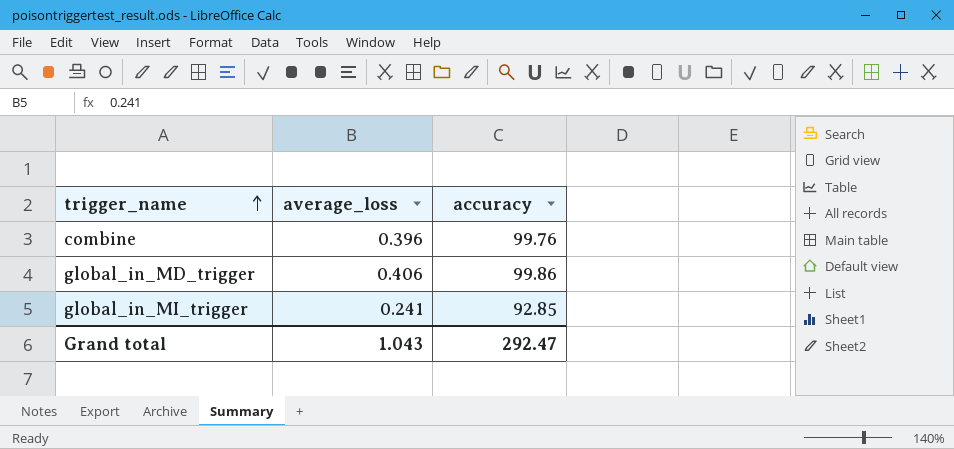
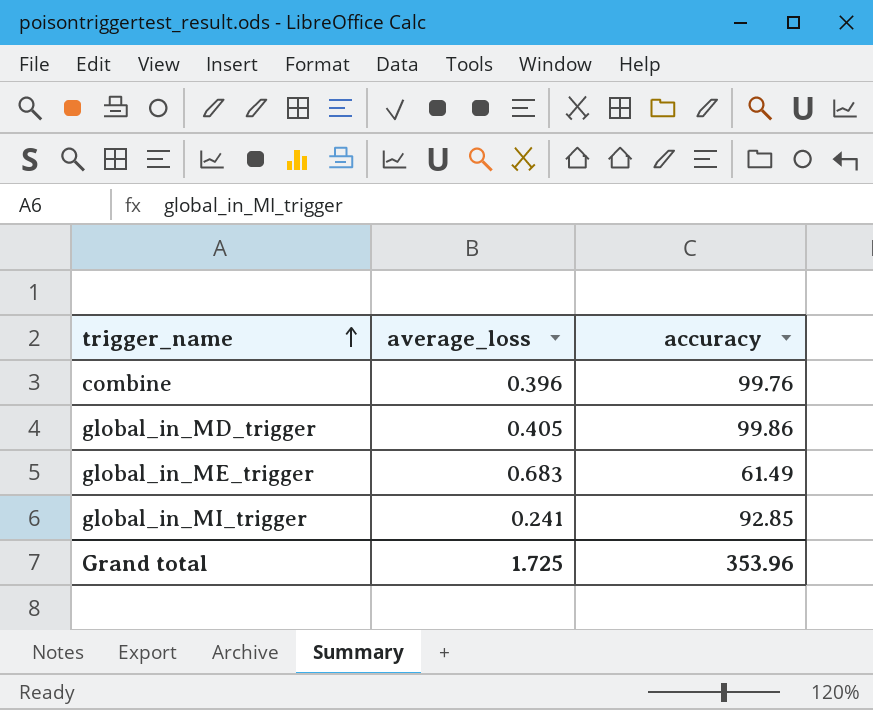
global_in_MD_trigger | average_loss: 0.406 -> 0.405
row global_in_ME_trigger: none -> 0.683 | 61.49
Grand total | average_loss: 1.043 -> 1.725
Grand total | accuracy: 292.47 -> 353.96

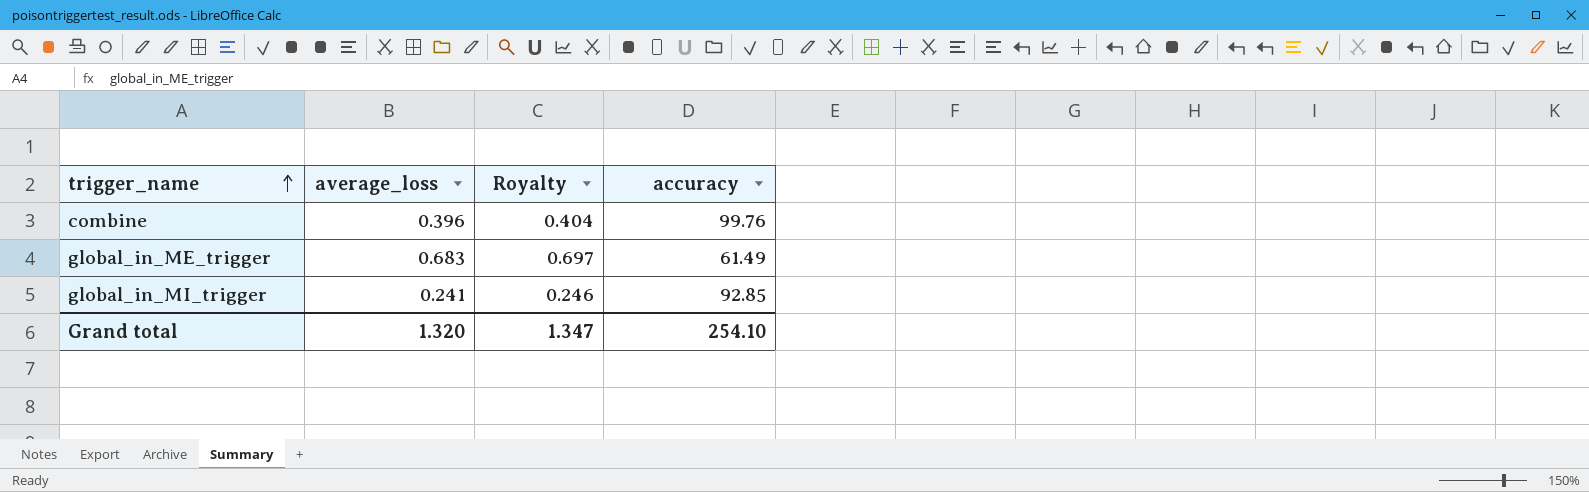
column Royalty | formula: none -> [average_loss] * 1.02
row global_in_MD_trigger: 0.405 | 99.86 -> none
Grand total | average_loss: 1.725 -> 1.320
Grand total | accuracy: 353.96 -> 254.10

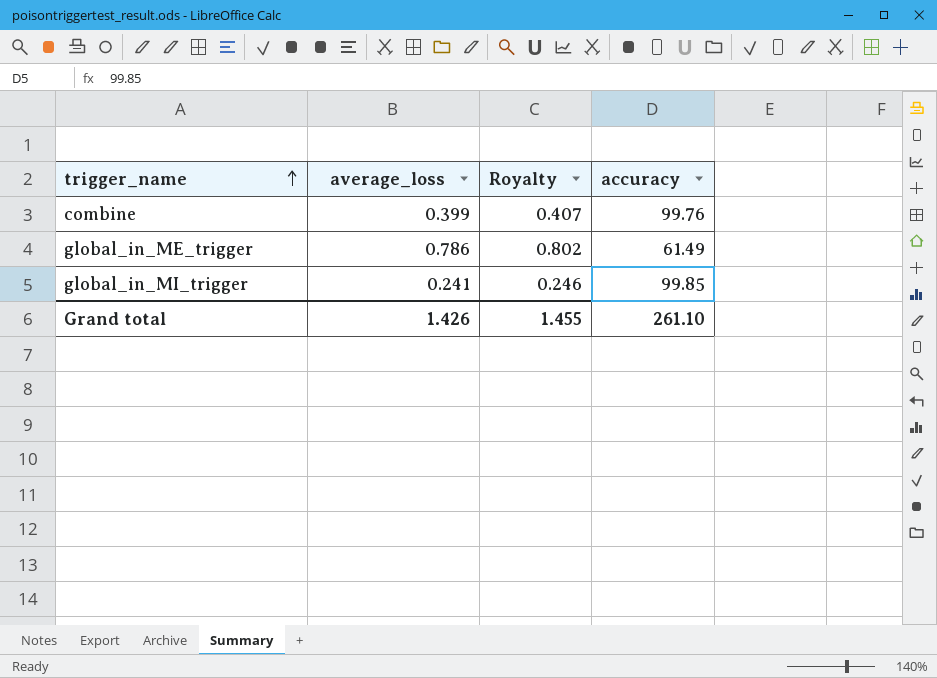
combine | average_loss: 0.396 -> 0.399
combine | Royalty: 0.404 -> 0.407
global_in_ME_trigger | average_loss: 0.683 -> 0.786
global_in_ME_trigger | Royalty: 0.697 -> 0.802
global_in_MI_trigger | accuracy: 92.85 -> 99.85
Grand total | average_loss: 1.320 -> 1.426
Grand total | Royalty: 1.347 -> 1.455
Grand total | accuracy: 254.10 -> 261.10

